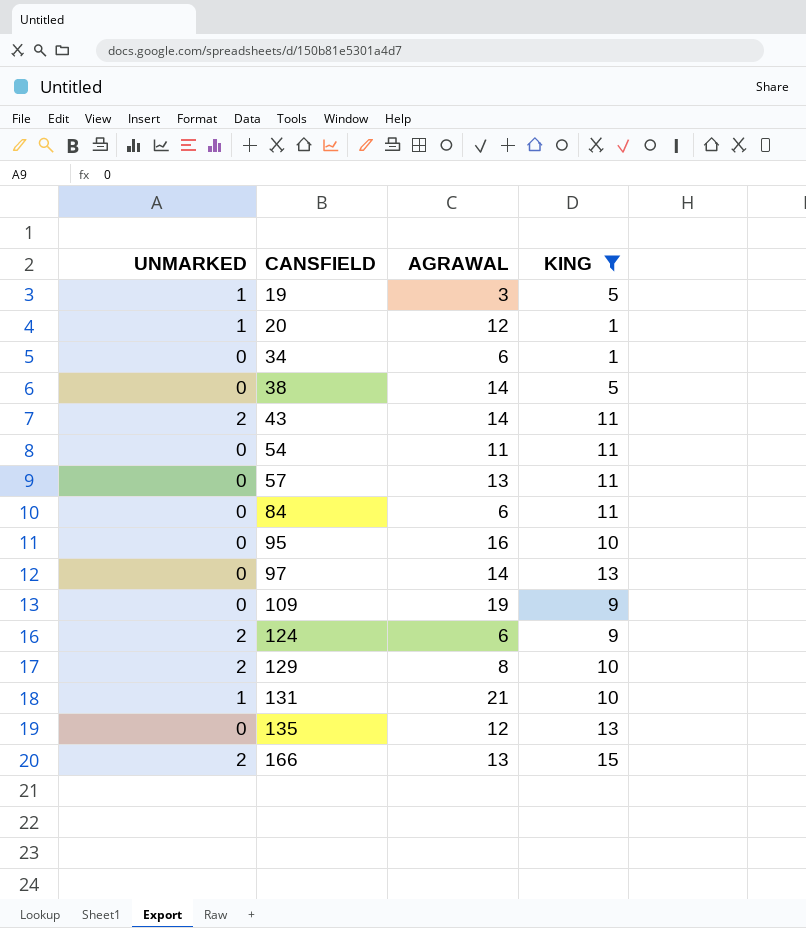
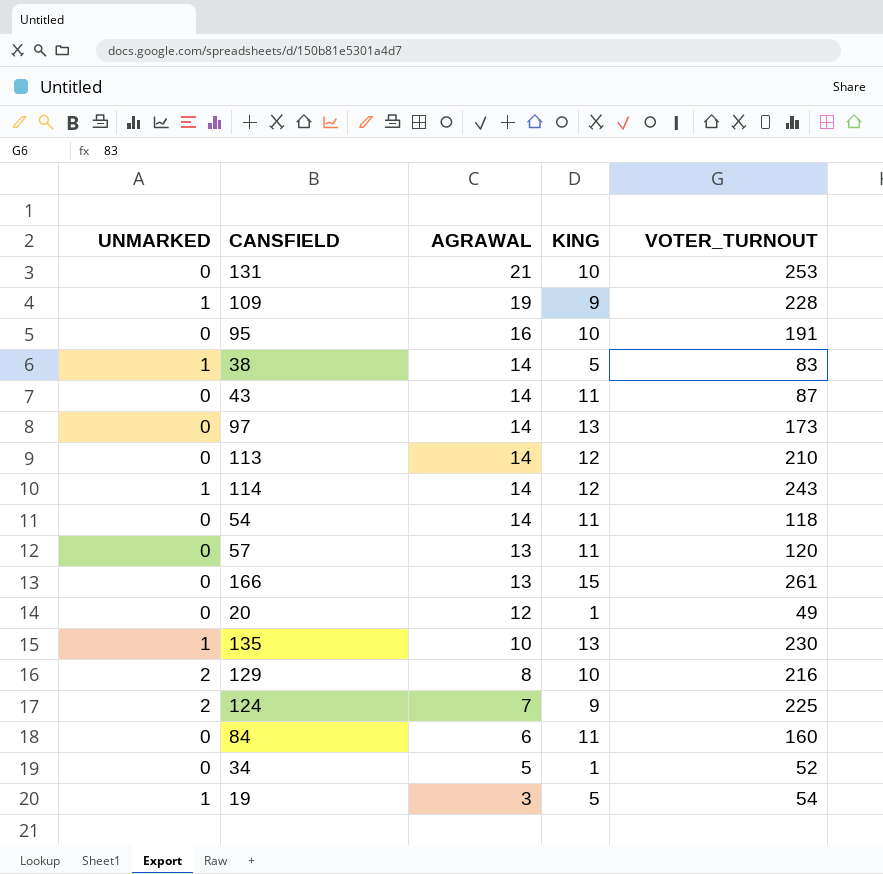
filter: KING != 12 -> none
row order: CANSFIELD ascending -> AGRAWAL descending
column VOTER_TURNOUT | position: none -> 5
131 | UNMARKED: 1 -> 0
109 | UNMARKED: 0 -> 1
38 | UNMARKED: 0 -> 1
43 | UNMARKED: 2 -> 0
54 | AGRAWAL: 11 -> 14
166 | UNMARKED: 2 -> 0
20 | UNMARKED: 1 -> 0
135 | UNMARKED: 0 -> 1
135 | AGRAWAL: 12 -> 10
124 | AGRAWAL: 6 -> 7
34 | AGRAWAL: 6 -> 5

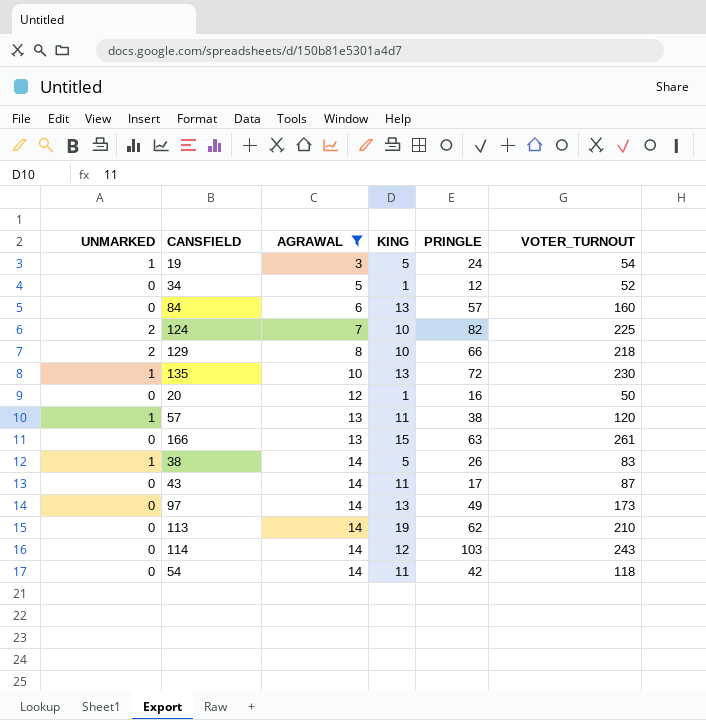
filter: none -> AGRAWAL <= 14
row order: AGRAWAL descending -> AGRAWAL ascending
column PRINGLE | position: none -> 5
84 | KING: 11 -> 13
124 | KING: 9 -> 10
129 | VOTER_TURNOUT: 216 -> 218
20 | VOTER_TURNOUT: 49 -> 50
57 | UNMARKED: 0 -> 1
113 | KING: 12 -> 19
114 | UNMARKED: 1 -> 0

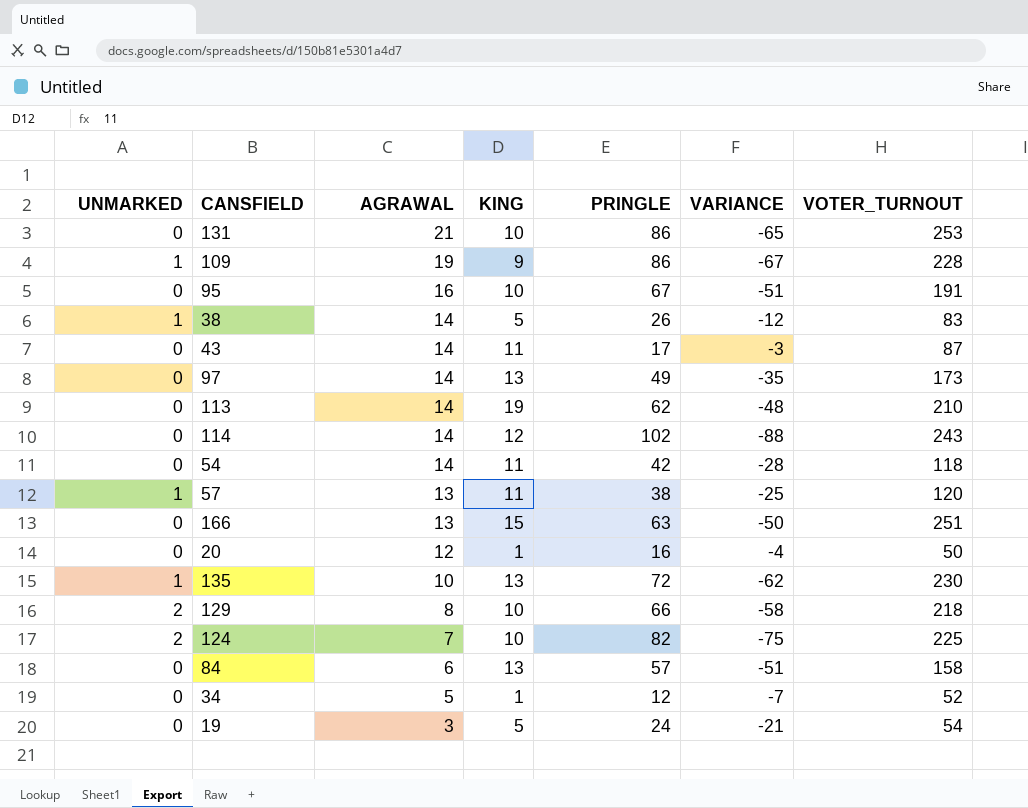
filter: AGRAWAL <= 14 -> none
row order: AGRAWAL ascending -> AGRAWAL descending
column VARIANCE | formula: none -> [AGRAWAL] - [PRINGLE]
114 | PRINGLE: 103 -> 102
166 | VOTER_TURNOUT: 261 -> 251
84 | VOTER_TURNOUT: 160 -> 158
19 | UNMARKED: 1 -> 0

